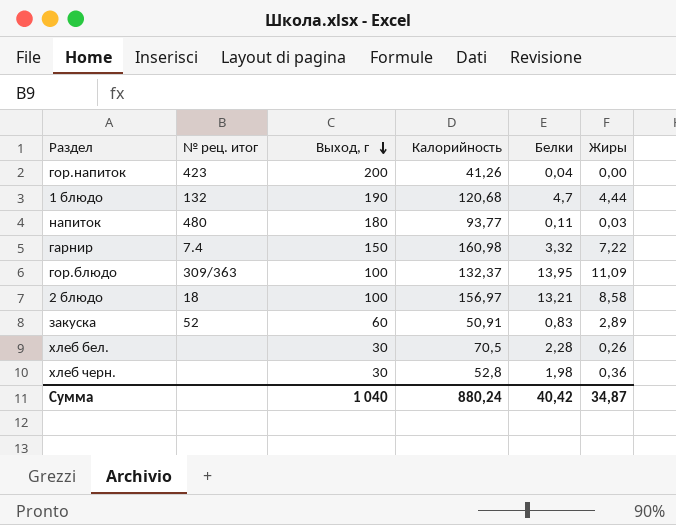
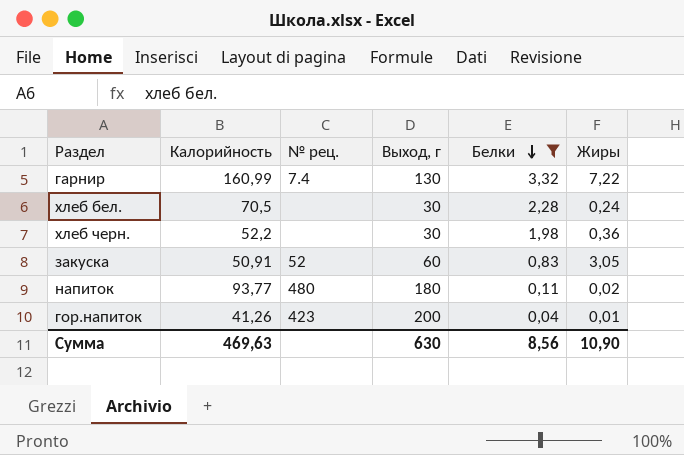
filter: none -> Белки <= 3,32
row order: Выход, г descending -> Белки descending
column Калорийность | position: 4 -> 2
column name: № рец. итог -> № рец.
гарнир | Калорийность: 160,98 -> 160,99
гарнир | Выход, г: 150 -> 130
хлеб бел. | Жиры: 0,26 -> 0,24
хлеб черн. | Калорийность: 52,8 -> 52,2
закуска | Жиры: 2,89 -> 3,05
напиток | Жиры: 0,03 -> 0,02
гор.напиток | Жиры: 0,00 -> 0,01
Сумма | Калорийность: 880,24 -> 469,63
Сумма | Выход, г: 1 040 -> 630
Сумма | Белки: 40,42 -> 8,56
Сумма | Жиры: 34,87 -> 10,90

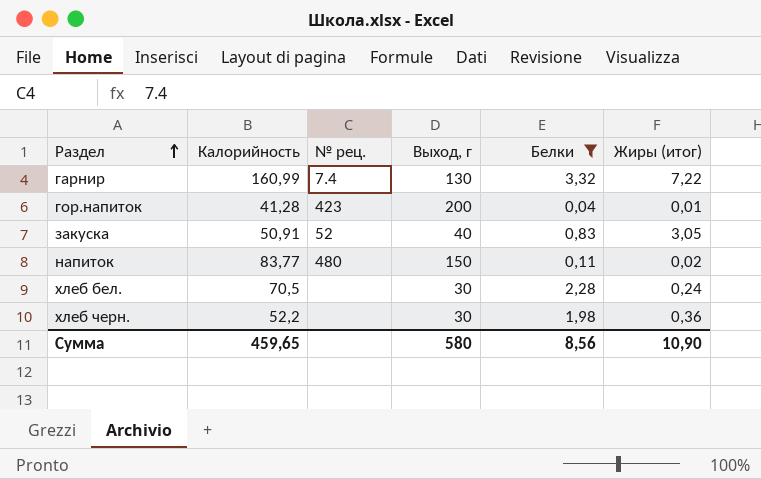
row order: Белки descending -> Раздел ascending
column name: Жиры -> Жиры (итог)
гор.напиток | Калорийность: 41,26 -> 41,28
закуска | Выход, г: 60 -> 40
напиток | Калорийность: 93,77 -> 83,77
напиток | Выход, г: 180 -> 150
Сумма | Калорийность: 469,63 -> 459,65
Сумма | Выход, г: 630 -> 580

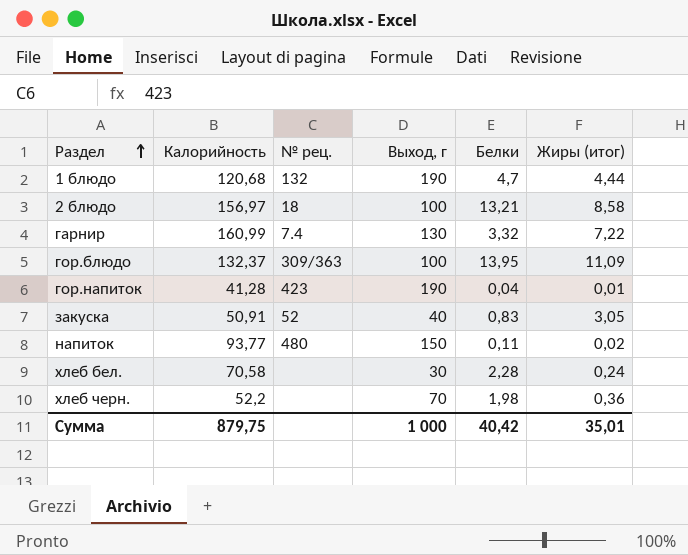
filter: Белки <= 3,32 -> none
гор.напиток | Выход, г: 200 -> 190
напиток | Калорийность: 83,77 -> 93,77
хлеб бел. | Калорийность: 70,5 -> 70,58
хлеб черн. | Выход, г: 30 -> 70
Сумма | Калорийность: 459,65 -> 879,75
Сумма | Выход, г: 580 -> 1 000
Сумма | Белки: 8,56 -> 40,42
Сумма | Жиры (итог): 10,90 -> 35,01

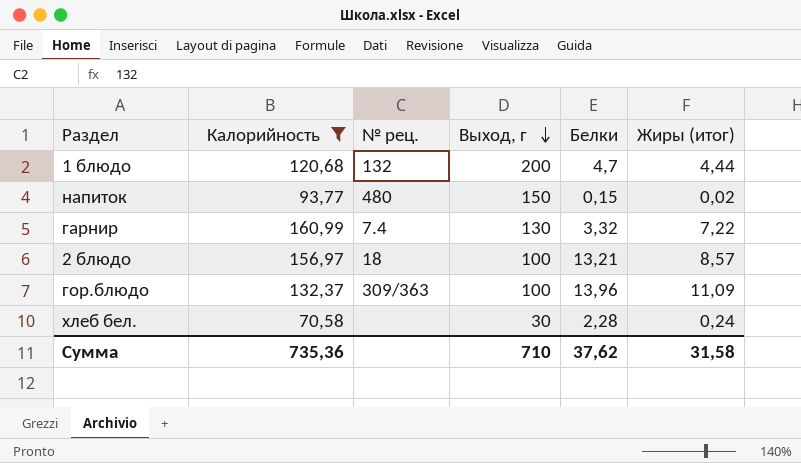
filter: none -> Калорийность >= 70,58
row order: Раздел ascending -> Выход, г descending
1 блюдо | Выход, г: 190 -> 200
напиток | Белки: 0,11 -> 0,15
2 блюдо | Жиры (итог): 8,58 -> 8,57
гор.блюдо | Белки: 13,95 -> 13,96
Сумма | Калорийность: 879,75 -> 735,36
Сумма | Выход, г: 1 000 -> 710
Сумма | Белки: 40,42 -> 37,62
Сумма | Жиры (итог): 35,01 -> 31,58

